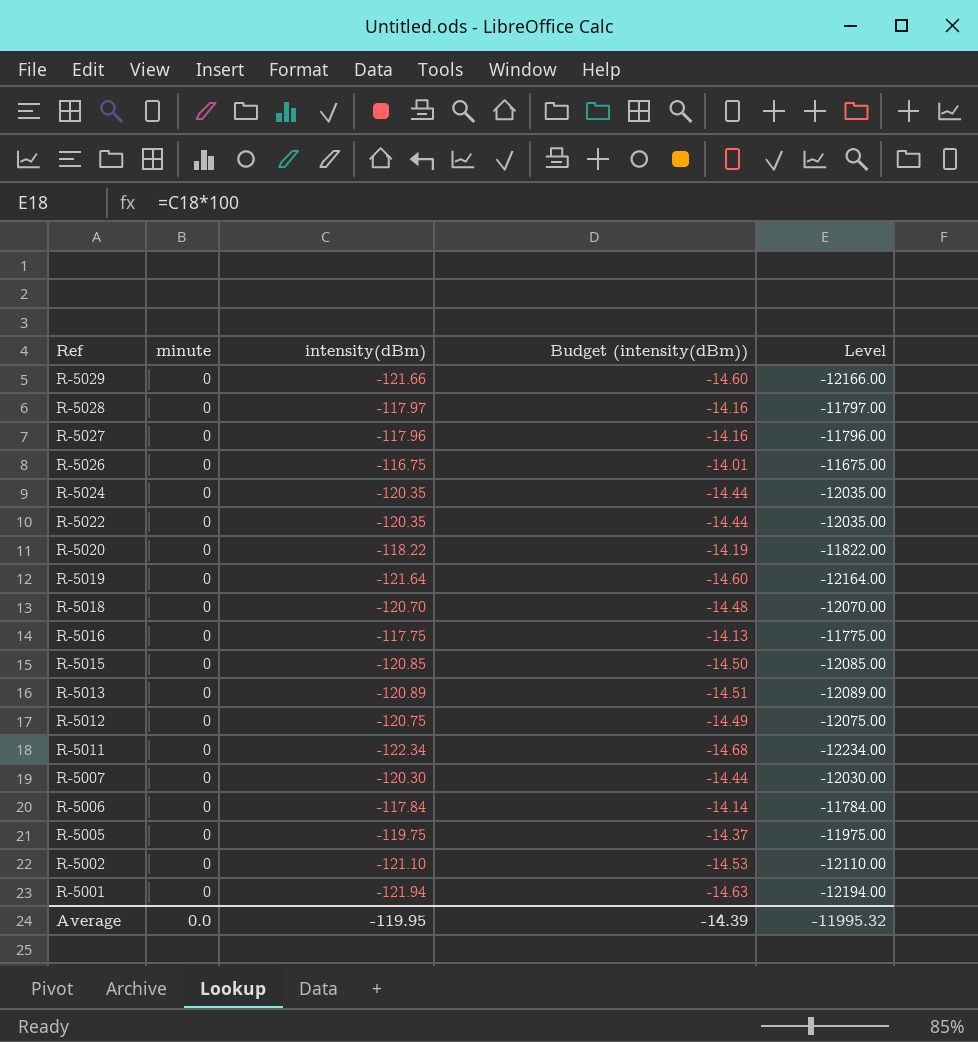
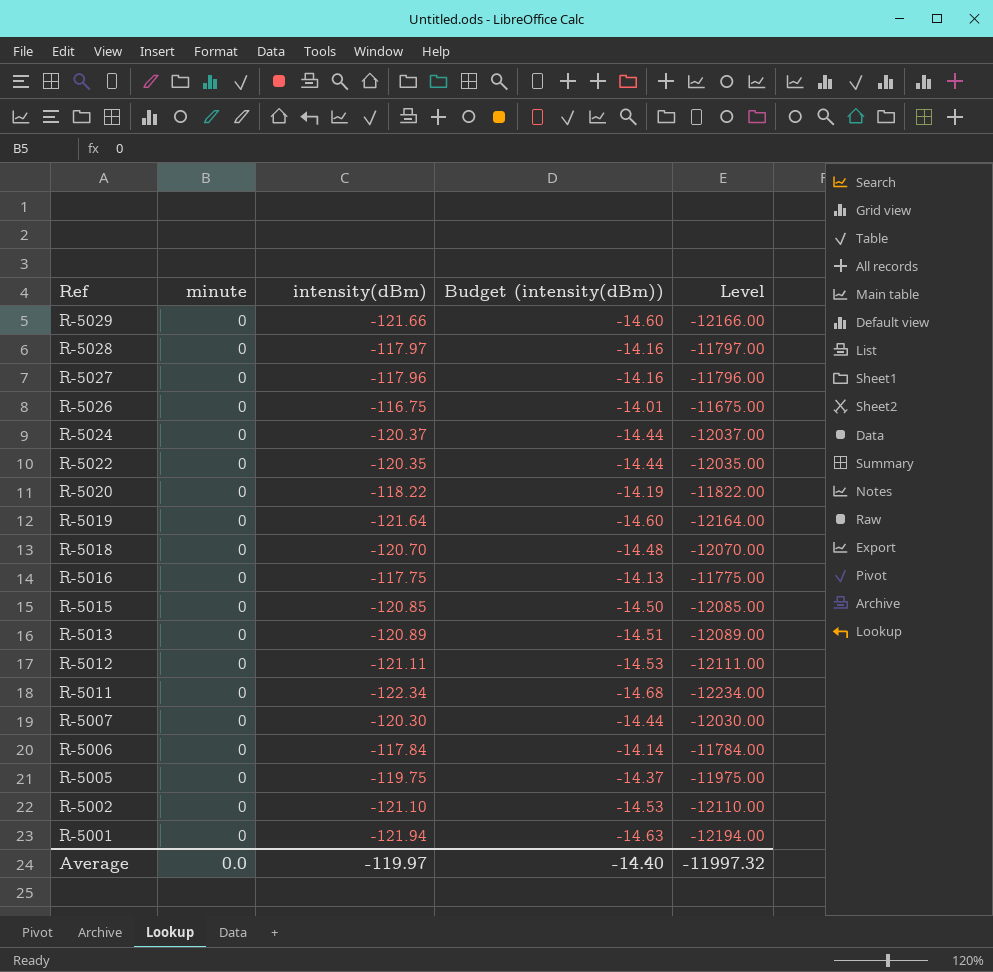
R-5024 | intensity(dBm): -120.35 -> -120.37
R-5024 | Level: -12035.00 -> -12037.00
R-5012 | intensity(dBm): -120.75 -> -121.11
R-5012 | Budget (intensity(dBm)): -14.49 -> -14.53
R-5012 | Level: -12075.00 -> -12111.00
Average | intensity(dBm): -119.95 -> -119.97
Average | Budget (intensity(dBm)): -14.39 -> -14.40
Average | Level: -11995.32 -> -11997.32

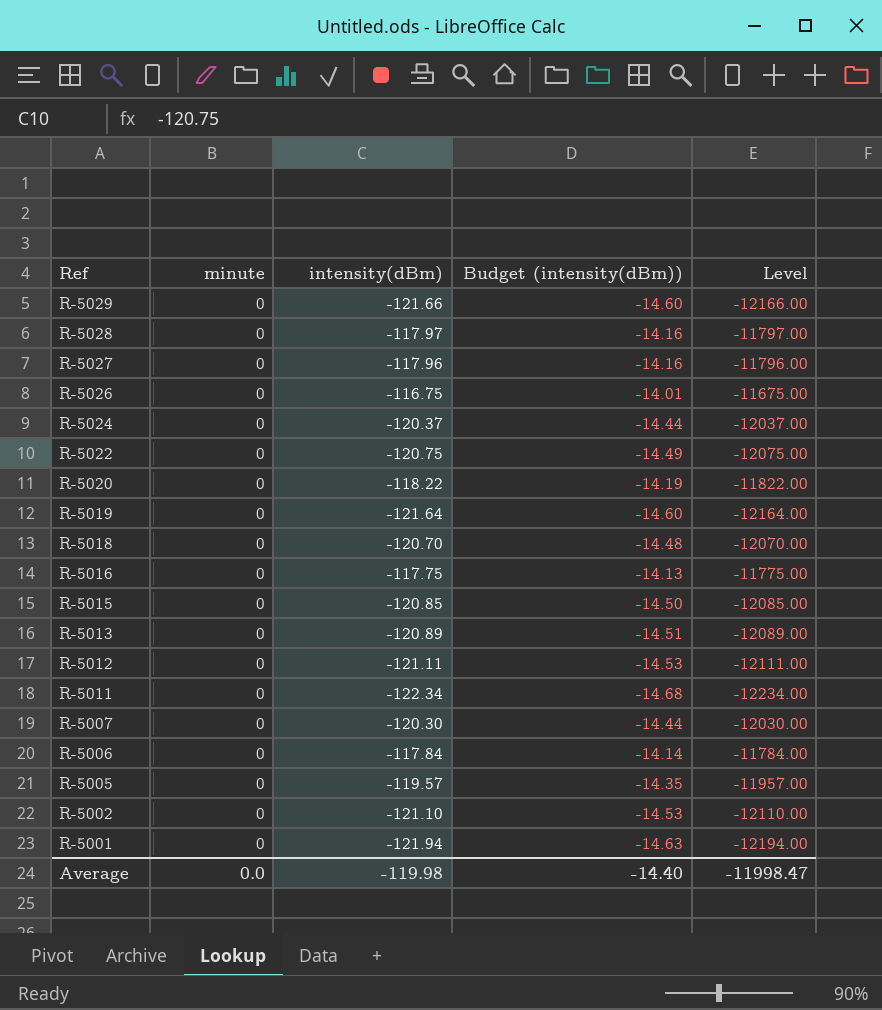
R-5022 | intensity(dBm): -120.35 -> -120.75
R-5022 | Budget (intensity(dBm)): -14.44 -> -14.49
R-5022 | Level: -12035.00 -> -12075.00
R-5005 | intensity(dBm): -119.75 -> -119.57
R-5005 | Budget (intensity(dBm)): -14.37 -> -14.35
R-5005 | Level: -11975.00 -> -11957.00
Average | intensity(dBm): -119.97 -> -119.98
Average | Level: -11997.32 -> -11998.47

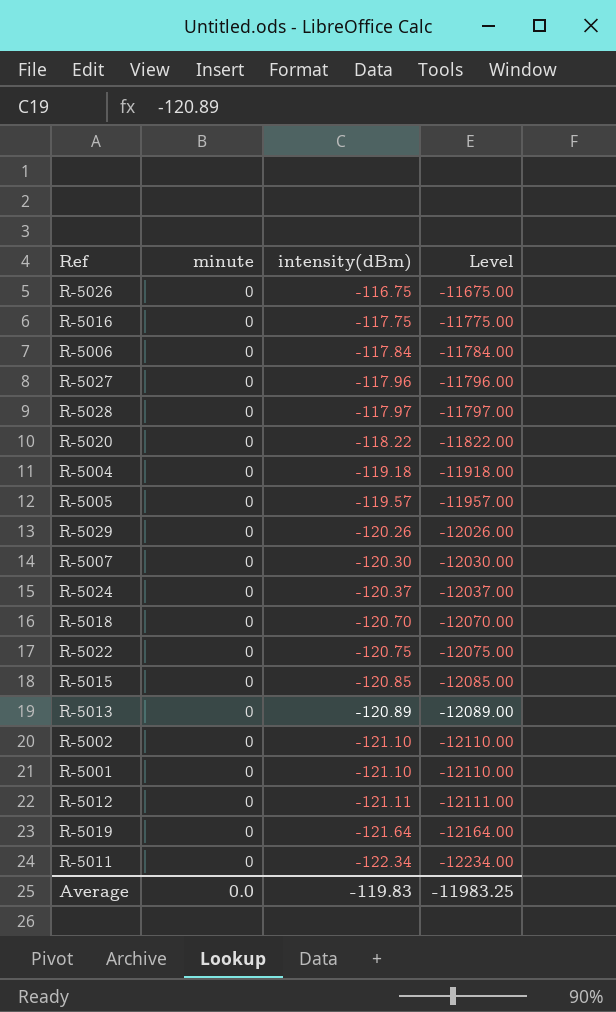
row order: Ref descending -> intensity(dBm) descending
column Budget (intensity(dBm)) | formula: [intensity(dBm)] * 0.12 -> none
row R-5004: none -> 0 | -119.18 | -11918.00
R-5029 | intensity(dBm): -121.66 -> -120.26
R-5029 | Level: -12166.00 -> -12026.00
R-5001 | intensity(dBm): -121.94 -> -121.10
R-5001 | Level: -12194.00 -> -12110.00
Average | intensity(dBm): -119.98 -> -119.83
Average | Level: -11998.47 -> -11983.25

